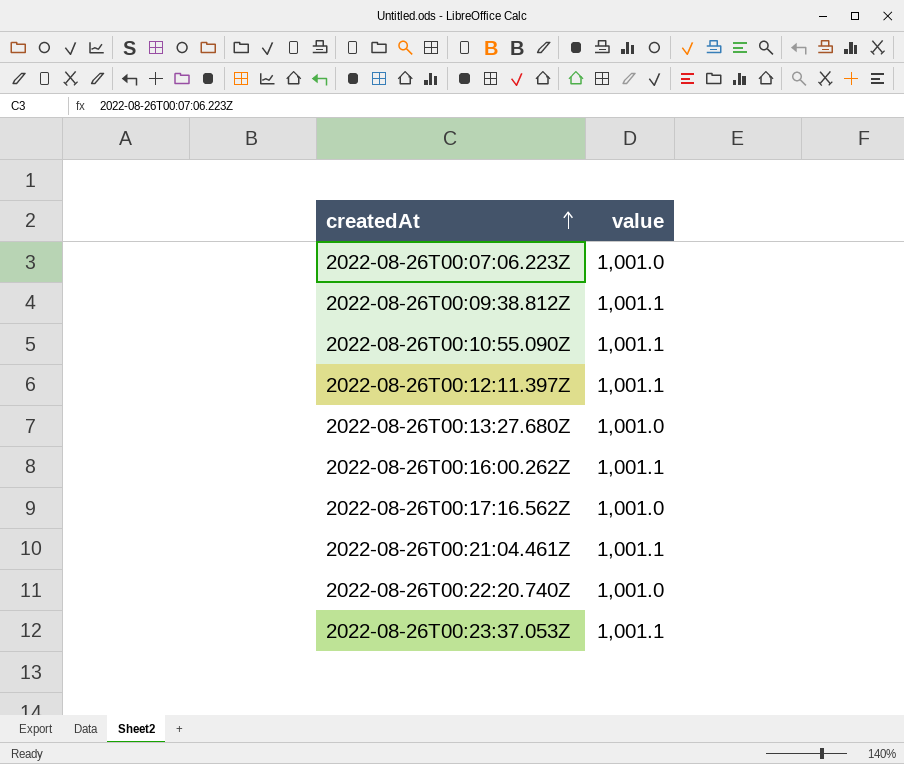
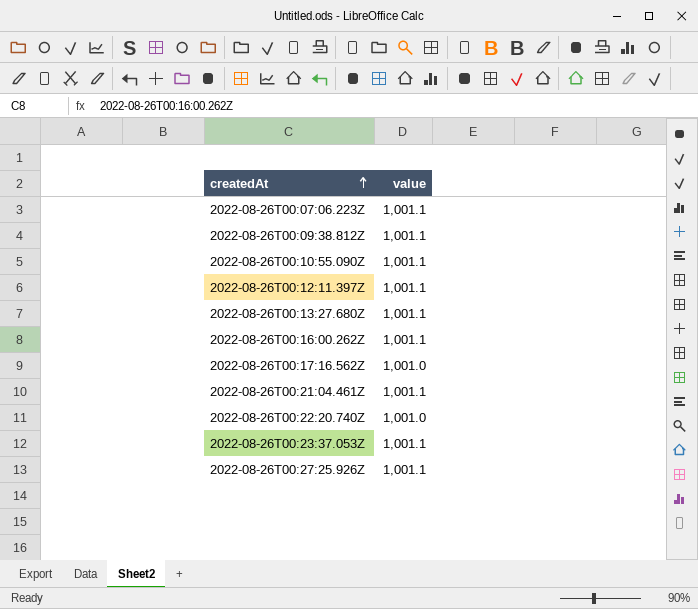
2022-08-26T00:07:06.223Z | value: 1,001.0 -> 1,001.1
2022-08-26T00:13:27.680Z | value: 1,001.0 -> 1,001.1
row 2022-08-26T00:27:25.926Z: none -> 1,001.1

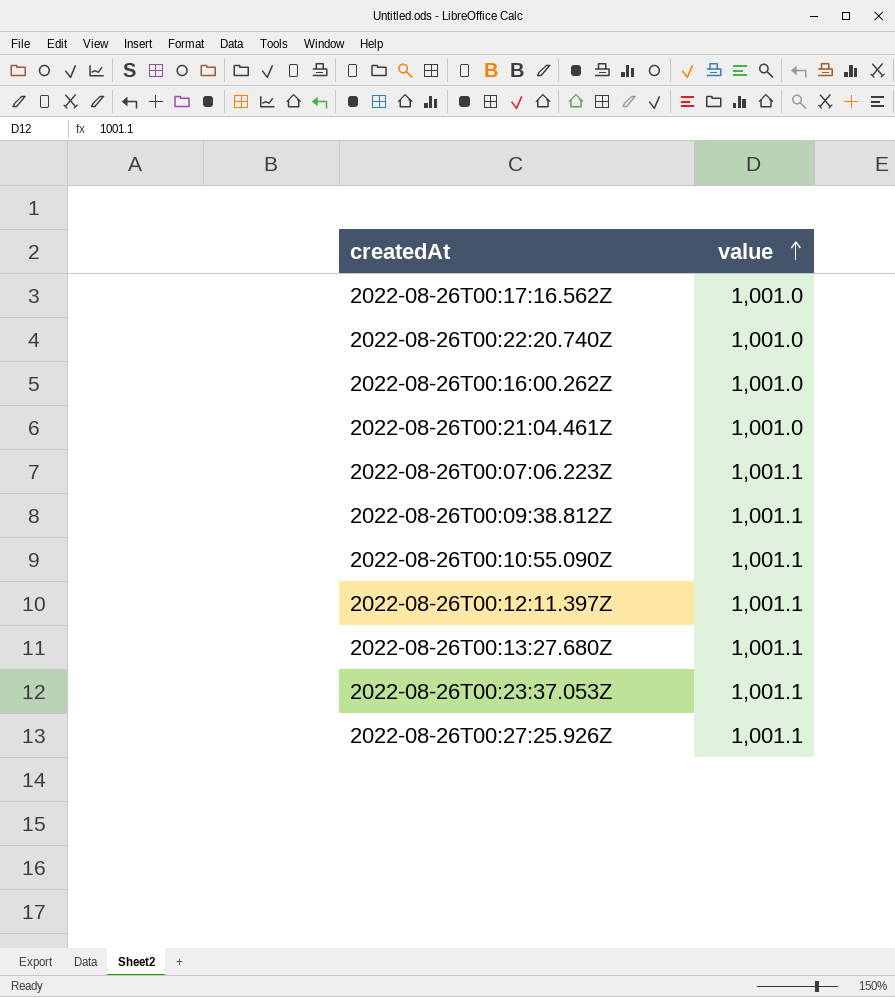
row order: createdAt ascending -> value ascending
2022-08-26T00:16:00.262Z | value: 1,001.1 -> 1,001.0
2022-08-26T00:21:04.461Z | value: 1,001.1 -> 1,001.0

